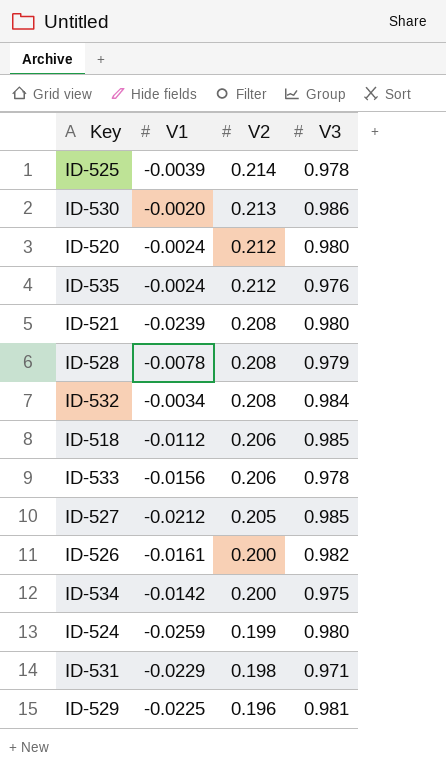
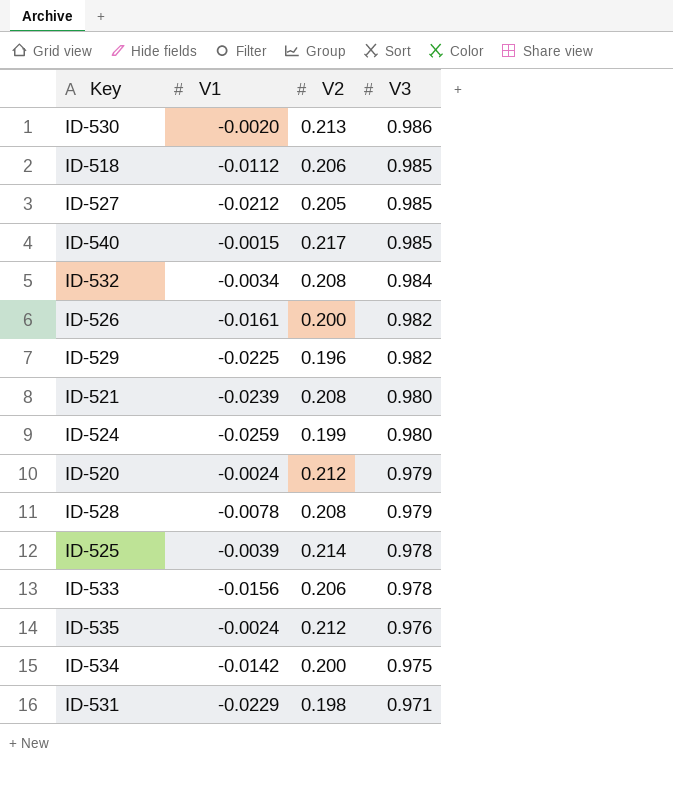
row order: V2 descending -> V3 descending
row ID-540: none -> -0.0015 | 0.217 | 0.985
ID-529 | V3: 0.981 -> 0.982
ID-520 | V3: 0.980 -> 0.979

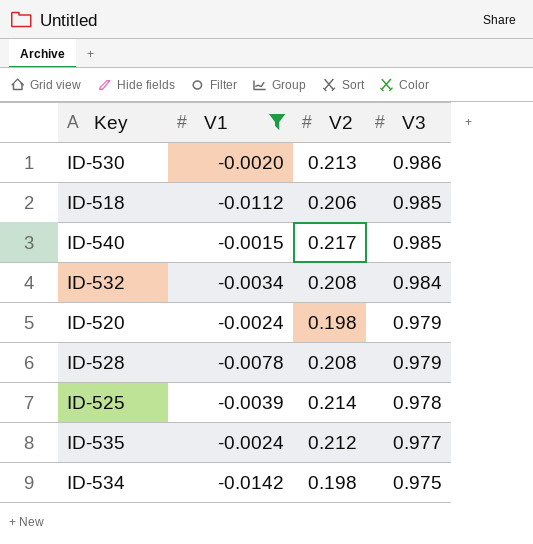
filter: none -> V1 >= -0.0142
ID-520 | V2: 0.212 -> 0.198
ID-535 | V3: 0.976 -> 0.977
ID-534 | V2: 0.200 -> 0.198

